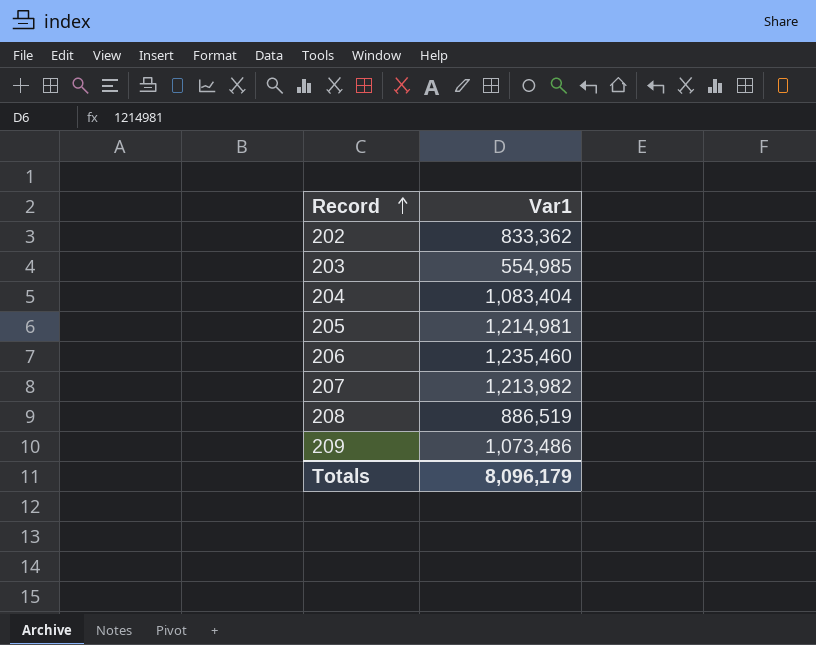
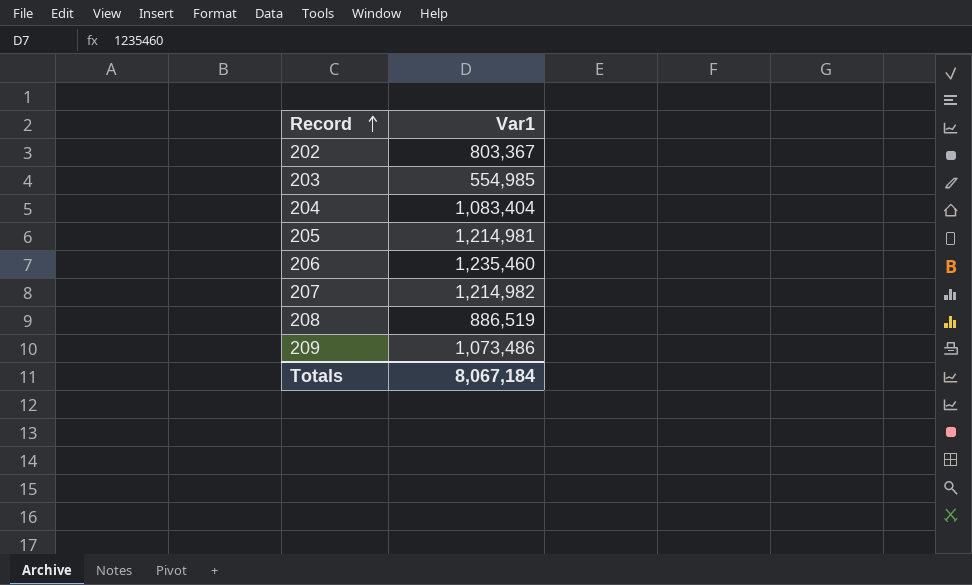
202 | Var1: 833,362 -> 803,367
207 | Var1: 1,213,982 -> 1,214,982
Totals | Var1: 8,096,179 -> 8,067,184

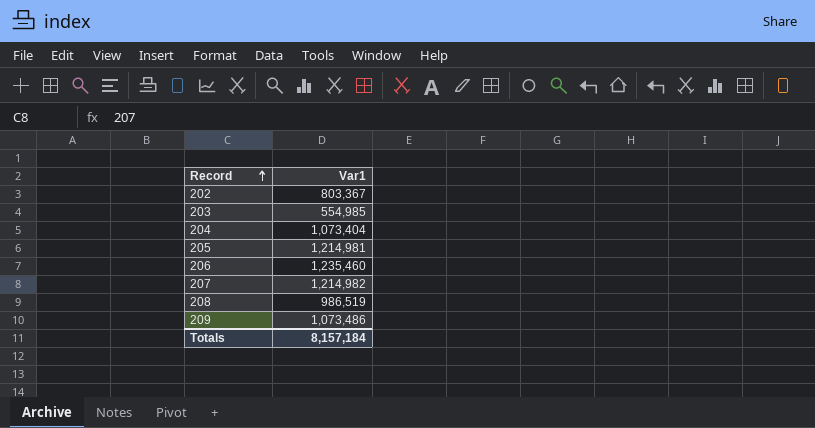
204 | Var1: 1,083,404 -> 1,073,404
208 | Var1: 886,519 -> 986,519
Totals | Var1: 8,067,184 -> 8,157,184

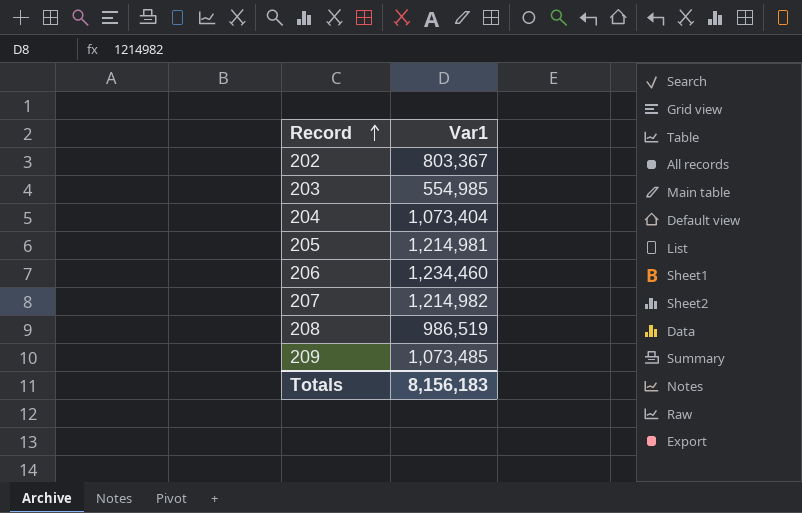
206 | Var1: 1,235,460 -> 1,234,460
209 | Var1: 1,073,486 -> 1,073,485
Totals | Var1: 8,157,184 -> 8,156,183

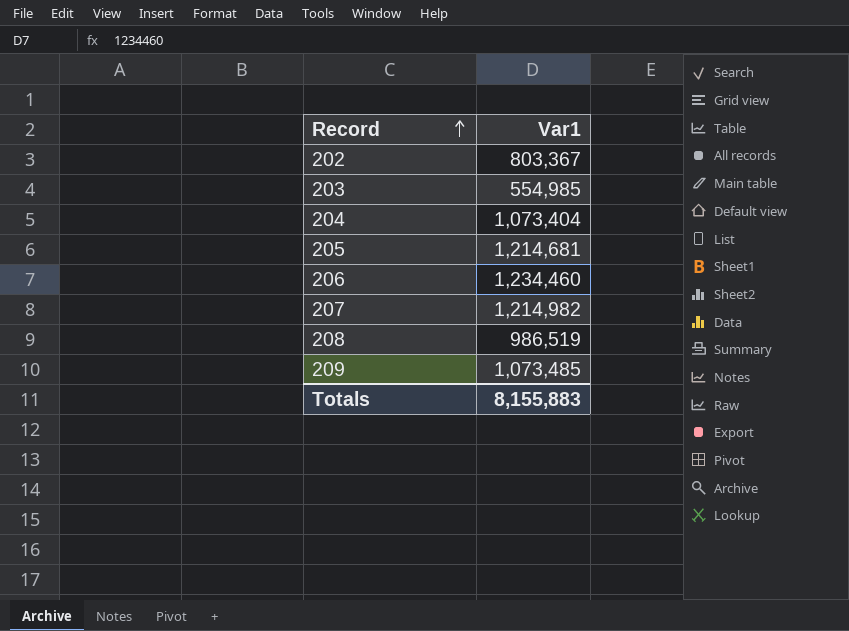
205 | Var1: 1,214,981 -> 1,214,681
Totals | Var1: 8,156,183 -> 8,155,883

